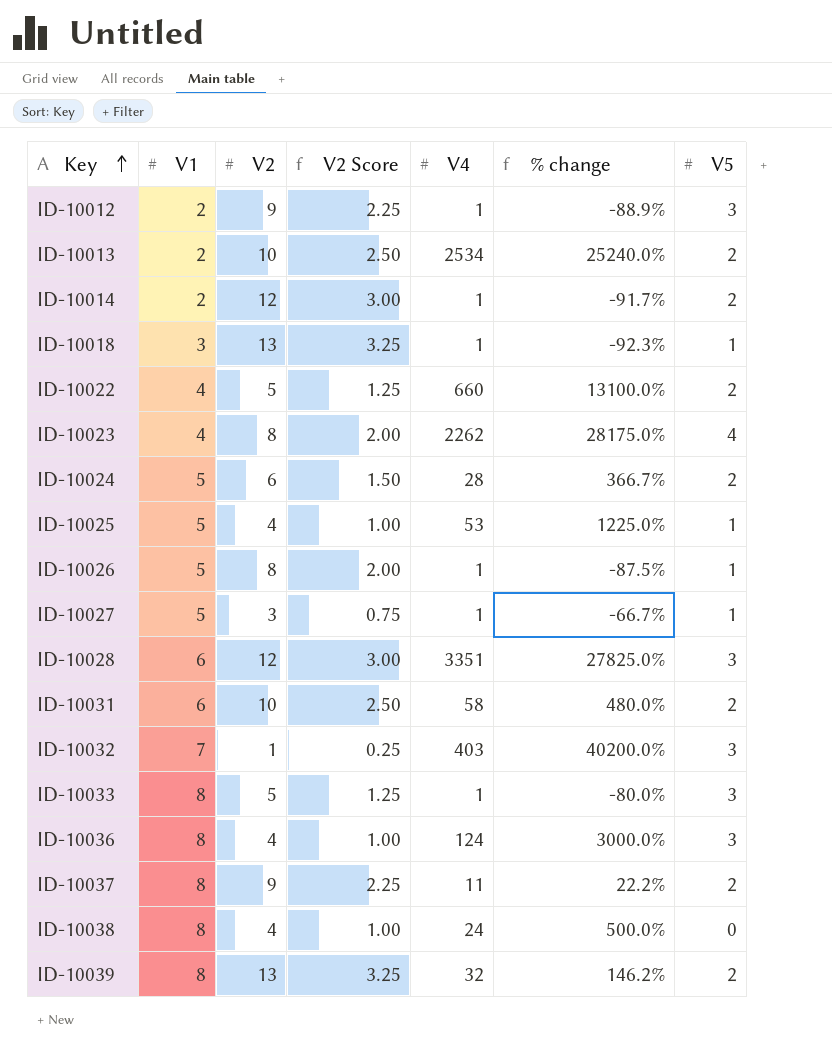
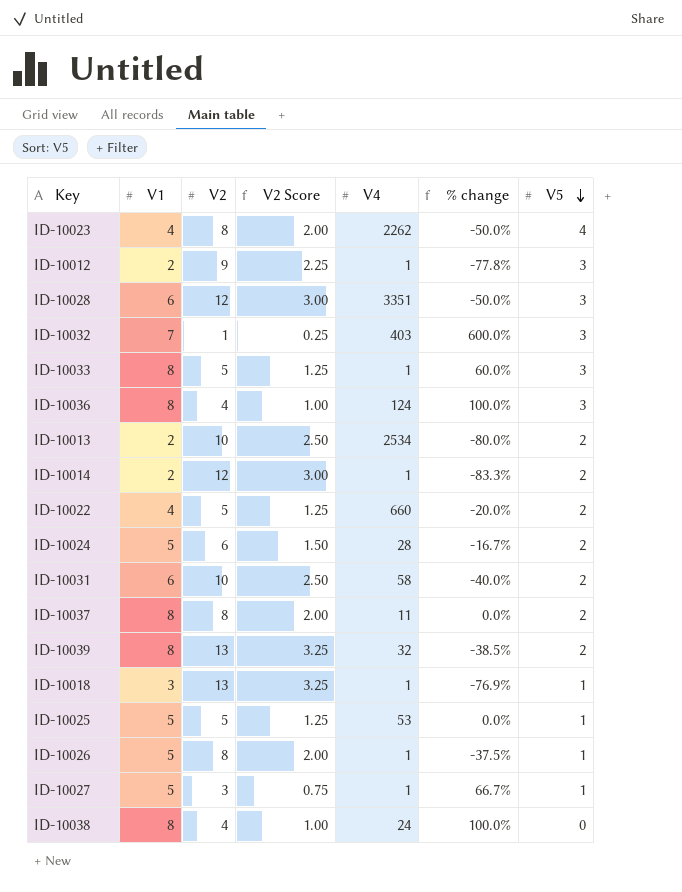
row order: Key ascending -> V5 descending
column % change | formula: ([V4] - [V2]) / [V2] -> ([V1] - [V2]) / [V2]
ID-10037 | V2: 9 -> 8
ID-10037 | V2 Score: 2.25 -> 2.00
ID-10025 | V2: 4 -> 5
ID-10025 | V2 Score: 1.00 -> 1.25

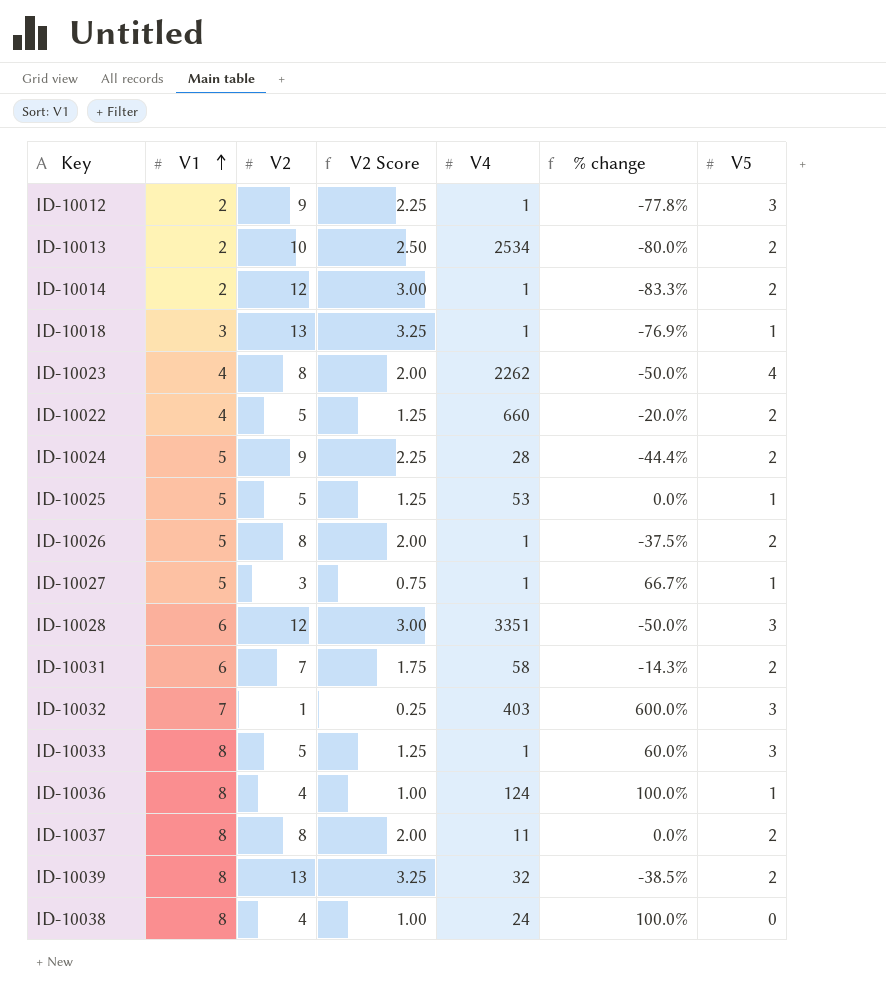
row order: V5 descending -> V1 ascending
ID-10024 | V2: 6 -> 9
ID-10024 | V2 Score: 1.50 -> 2.25
ID-10024 | % change: -16.7% -> -44.4%
ID-10026 | V5: 1 -> 2
ID-10031 | V2: 10 -> 7
ID-10031 | V2 Score: 2.50 -> 1.75
ID-10031 | % change: -40.0% -> -14.3%
ID-10036 | V5: 3 -> 1

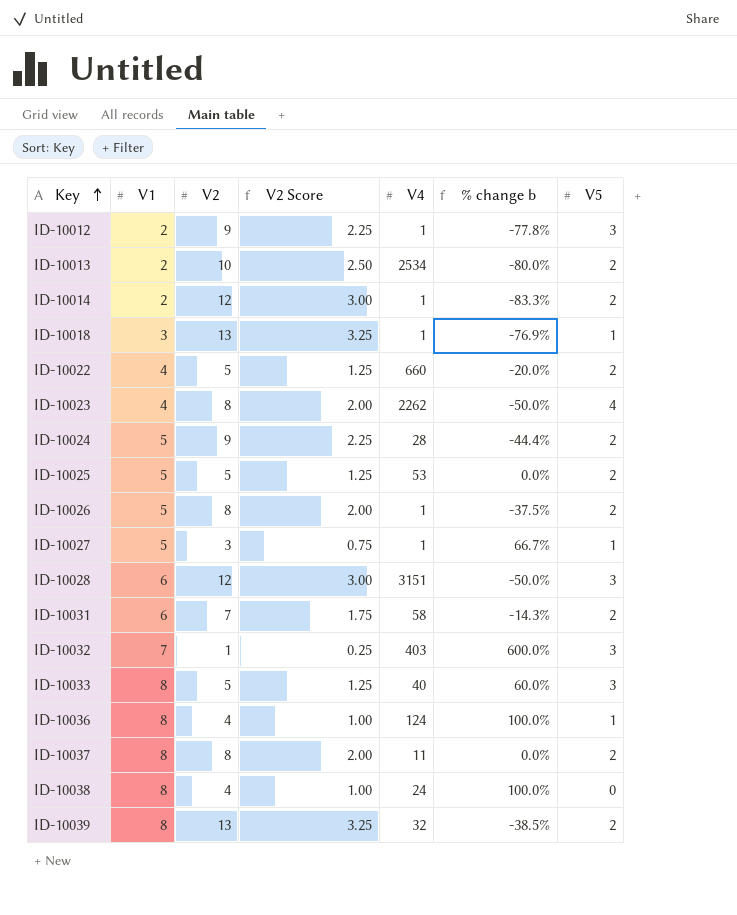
row order: V1 ascending -> Key ascending
column name: % change -> % change b
ID-10025 | V5: 1 -> 2
ID-10028 | V4: 3351 -> 3151
ID-10033 | V4: 1 -> 40

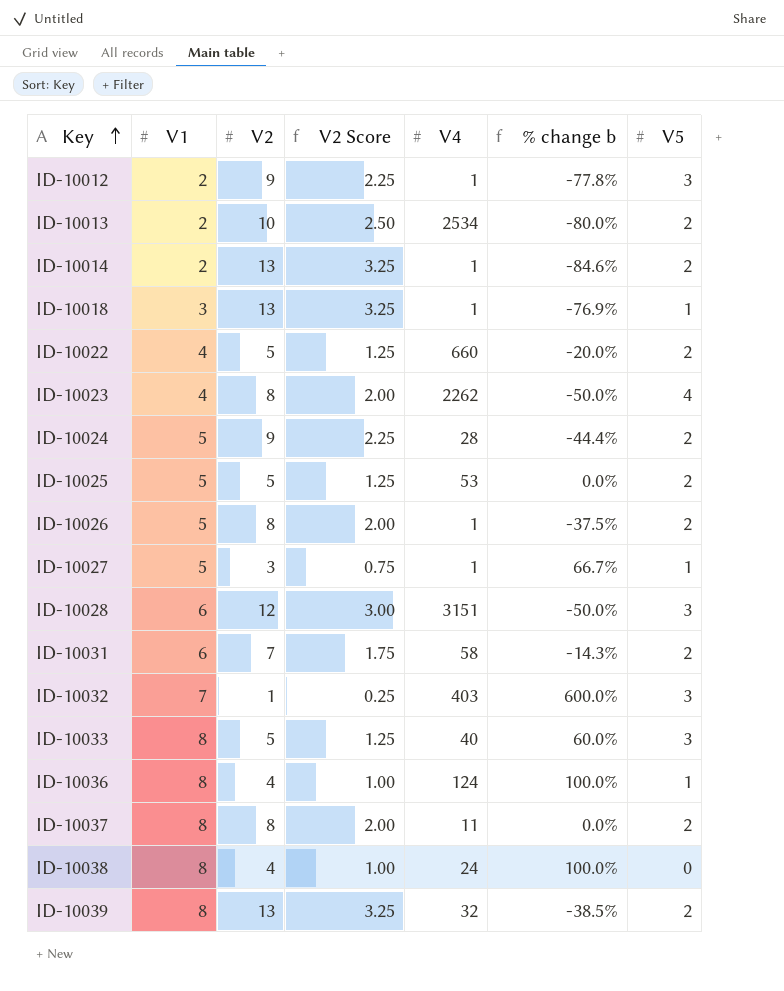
ID-10014 | V2: 12 -> 13
ID-10014 | V2 Score: 3.00 -> 3.25
ID-10014 | % change b: -83.3% -> -84.6%

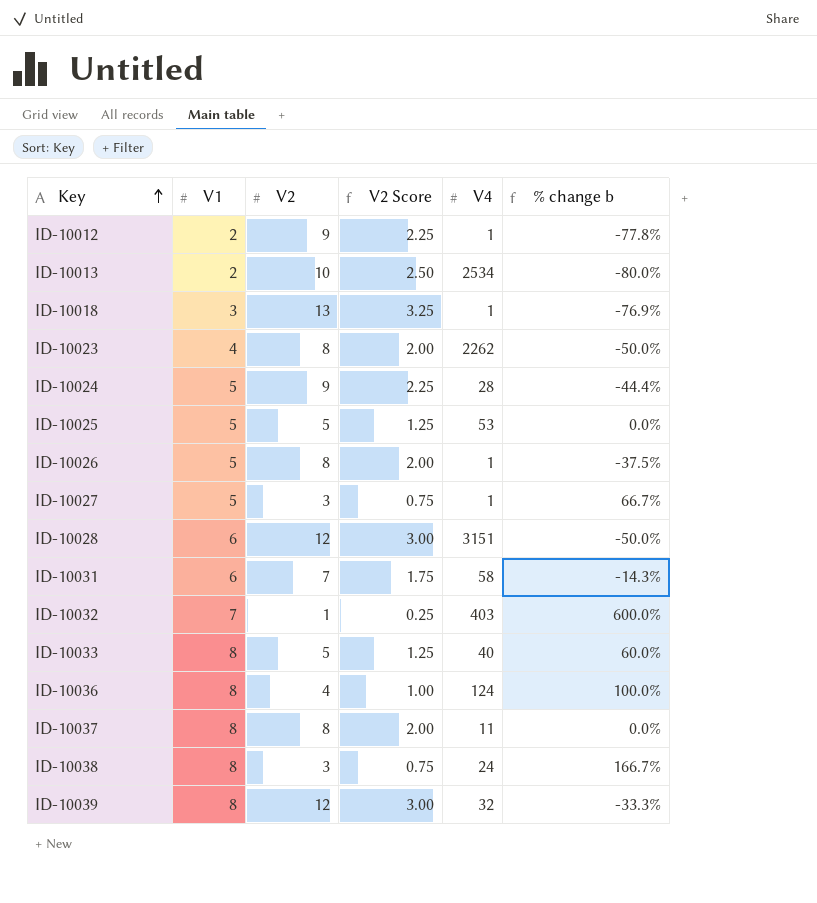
column V5 | position: 7 -> none
row ID-10014: 2 | 13 | 3.25 | 1 | -84.6% | 2 -> none
row ID-10022: 4 | 5 | 1.25 | 660 | -20.0% | 2 -> none
ID-10038 | V2: 4 -> 3
ID-10038 | V2 Score: 1.00 -> 0.75
ID-10038 | % change b: 100.0% -> 166.7%
ID-10039 | V2: 13 -> 12
ID-10039 | V2 Score: 3.25 -> 3.00
ID-10039 | % change b: -38.5% -> -33.3%

